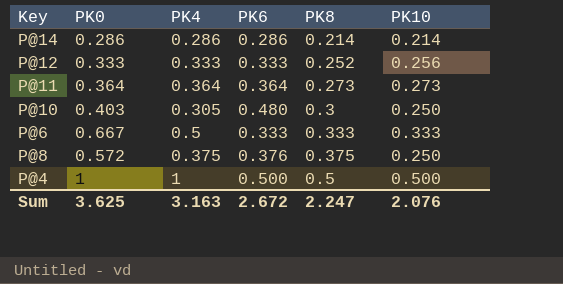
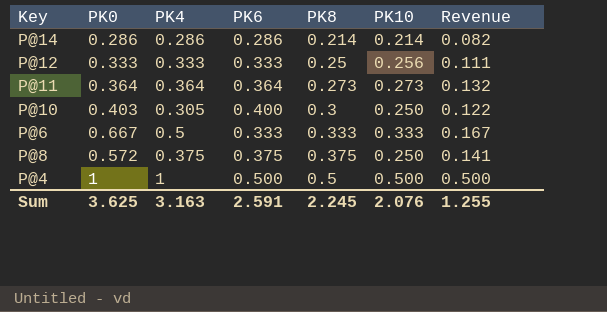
column Revenue | formula: none -> [PK4] * [PK6]
P@12 | PK8: 0.252 -> 0.25
P@10 | PK6: 0.480 -> 0.400
P@8 | PK6: 0.376 -> 0.375
Sum | PK6: 2.672 -> 2.591
Sum | PK8: 2.247 -> 2.245

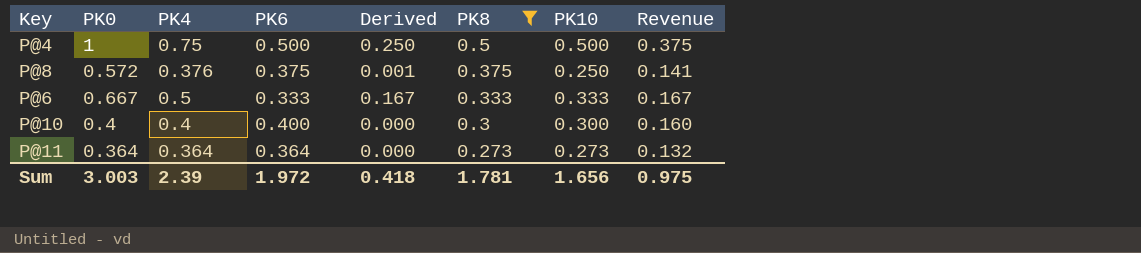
filter: none -> PK8 >= 0.273
row order: PK8 ascending -> PK8 descending
column Derived | formula: none -> [PK4] - [PK6]
P@4 | PK4: 1 -> 0.75
P@4 | Revenue: 0.500 -> 0.375
P@8 | PK4: 0.375 -> 0.376
P@10 | PK0: 0.403 -> 0.4
P@10 | PK4: 0.305 -> 0.4
P@10 | PK10: 0.250 -> 0.300
P@10 | Revenue: 0.122 -> 0.160
Sum | PK0: 3.625 -> 3.003
Sum | PK4: 3.163 -> 2.39
Sum | PK6: 2.591 -> 1.972
Sum | PK8: 2.245 -> 1.781
Sum | PK10: 2.076 -> 1.656
Sum | Revenue: 1.255 -> 0.975

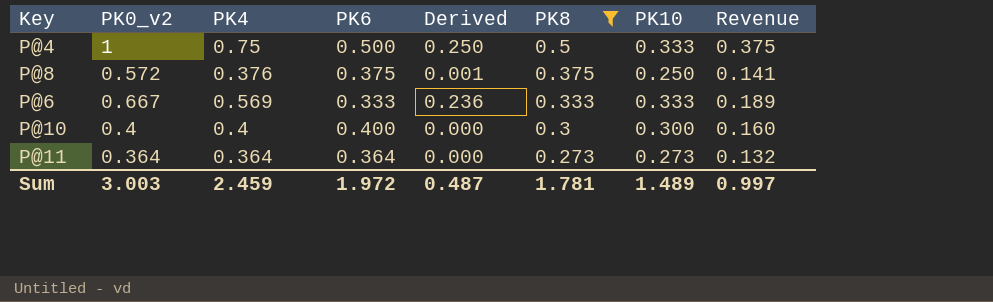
column name: PK0 -> PK0_v2
P@4 | PK10: 0.500 -> 0.333
P@6 | PK4: 0.5 -> 0.569
P@6 | Derived: 0.167 -> 0.236
P@6 | Revenue: 0.167 -> 0.189
Sum | PK4: 2.39 -> 2.459
Sum | Derived: 0.418 -> 0.487
Sum | PK10: 1.656 -> 1.489
Sum | Revenue: 0.975 -> 0.997

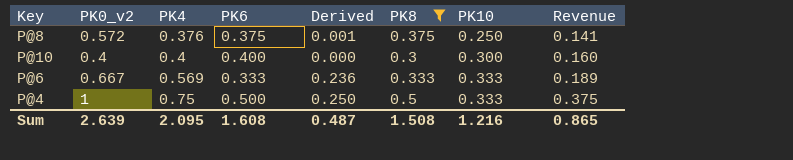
row order: PK8 descending -> PK4 ascending
row P@11: 0.364 | 0.364 | 0.364 | 0.000 | 0.273 | 0.273 | 0.132 -> none
Sum | PK0_v2: 3.003 -> 2.639
Sum | PK4: 2.459 -> 2.095
Sum | PK6: 1.972 -> 1.608
Sum | PK8: 1.781 -> 1.508
Sum | PK10: 1.489 -> 1.216
Sum | Revenue: 0.997 -> 0.865

